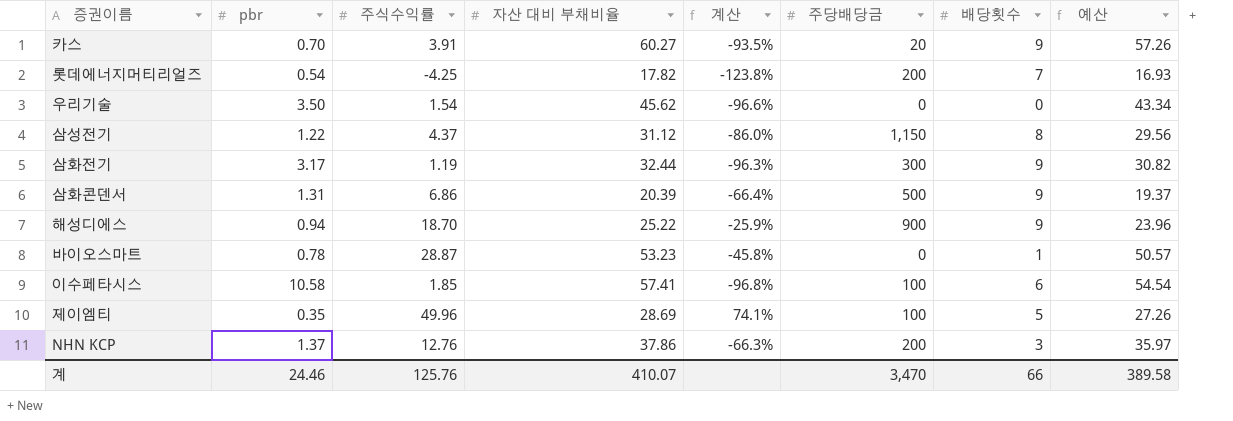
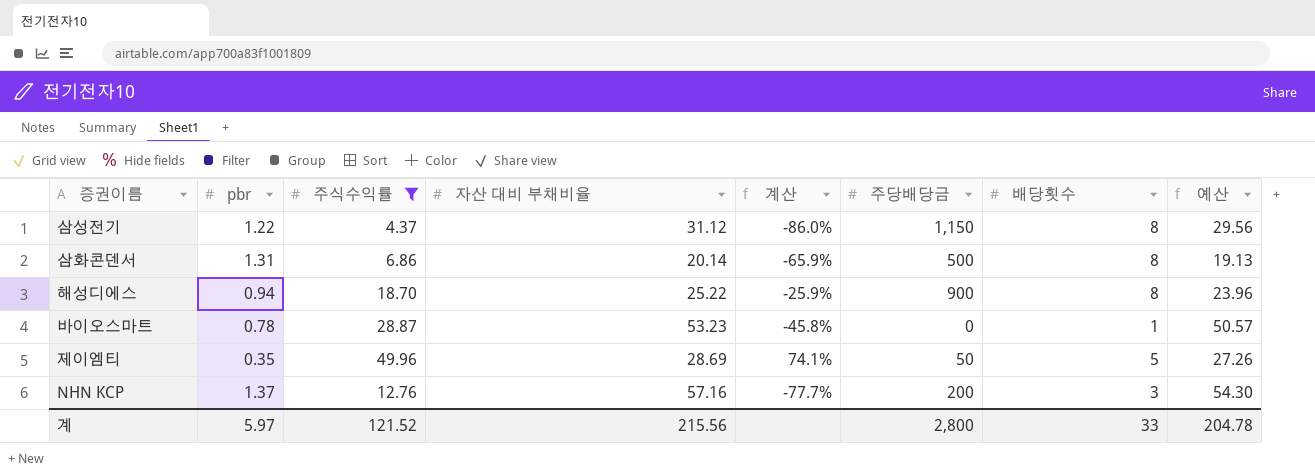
filter: none -> 주식수익률 >= 4.37
삼화콘덴서 | 자산 대비 부채비율: 20.39 -> 20.14
삼화콘덴서 | 계산: -66.4% -> -65.9%
삼화콘덴서 | 배당횟수: 9 -> 8
삼화콘덴서 | 예산: 19.37 -> 19.13
해성디에스 | 배당횟수: 9 -> 8
제이엠티 | 주당배당금: 100 -> 50
NHN KCP | 자산 대비 부채비율: 37.86 -> 57.16
NHN KCP | 계산: -66.3% -> -77.7%
NHN KCP | 예산: 35.97 -> 54.30
계 | pbr: 24.46 -> 5.97
계 | 주식수익률: 125.76 -> 121.52
계 | 자산 대비 부채비율: 410.07 -> 215.56
계 | 주당배당금: 3,470 -> 2,800
계 | 배당횟수: 66 -> 33
계 | 예산: 389.58 -> 204.78

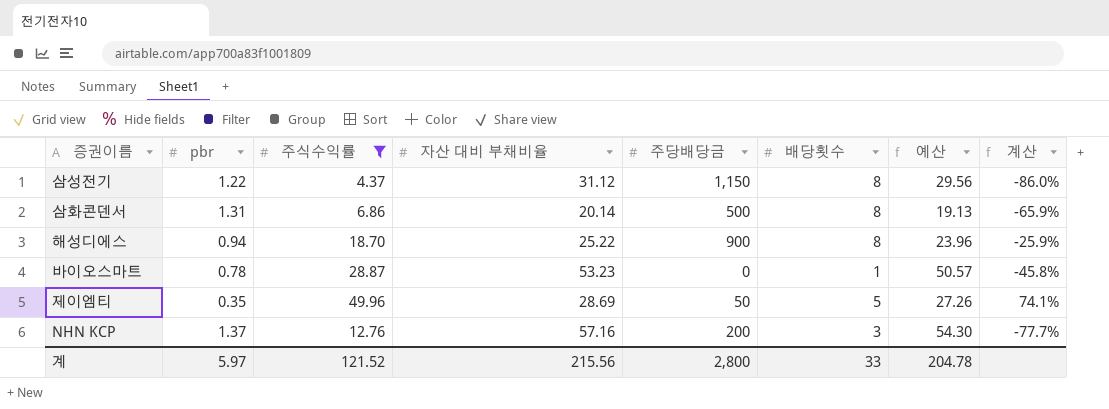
column 계산 | position: 5 -> 8

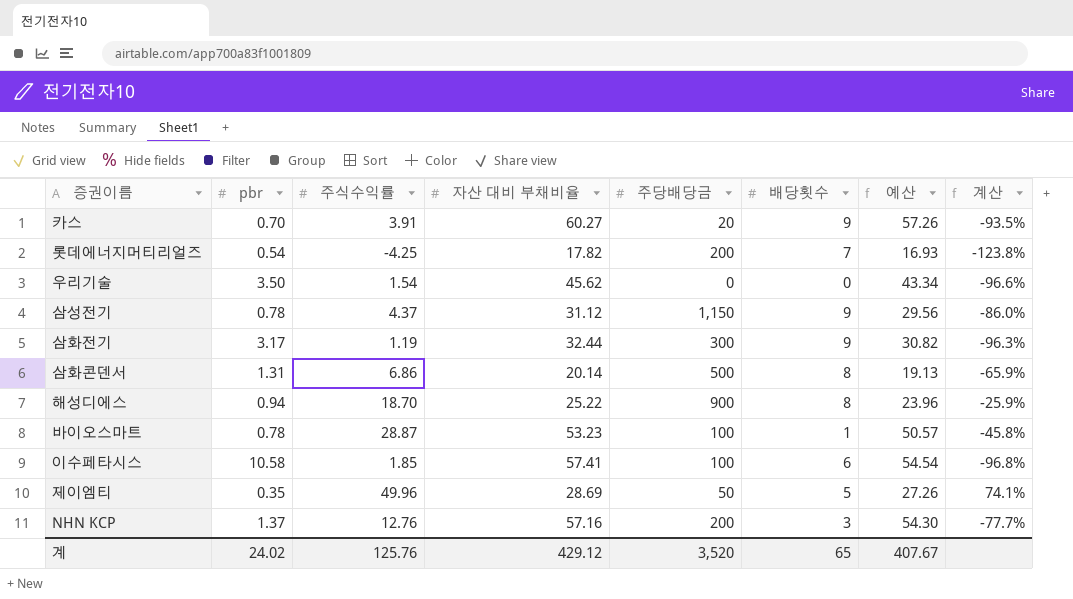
filter: 주식수익률 >= 4.37 -> none
삼성전기 | pbr: 1.22 -> 0.78
삼성전기 | 배당횟수: 8 -> 9
바이오스마트 | 주당배당금: 0 -> 100
계 | pbr: 5.97 -> 24.02
계 | 주식수익률: 121.52 -> 125.76
계 | 자산 대비 부채비율: 215.56 -> 429.12
계 | 주당배당금: 2,800 -> 3,520
계 | 배당횟수: 33 -> 65
계 | 예산: 204.78 -> 407.67

